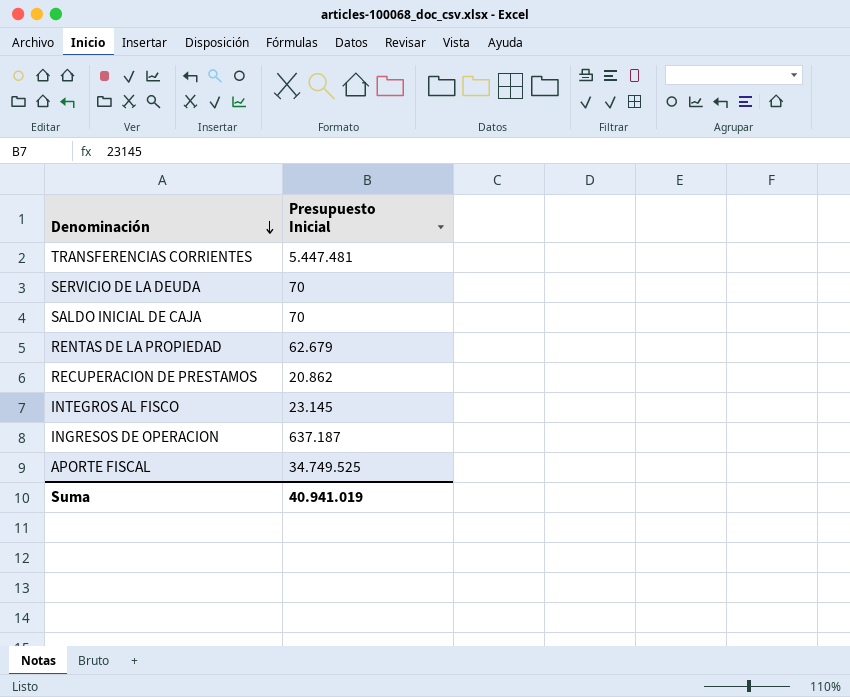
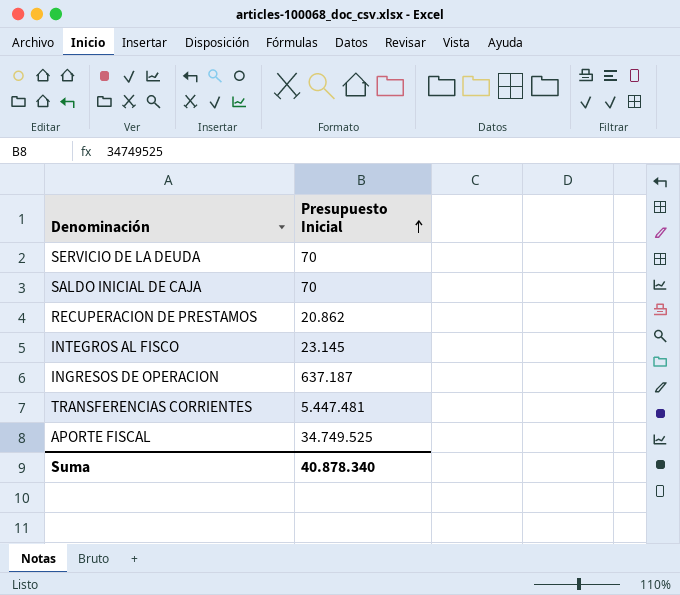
row order: Denominación descending -> Presupuesto Inicial ascending
row RENTAS DE LA PROPIEDAD: 62.679 -> none
Suma | Presupuesto Inicial: 40.941.019 -> 40.878.340

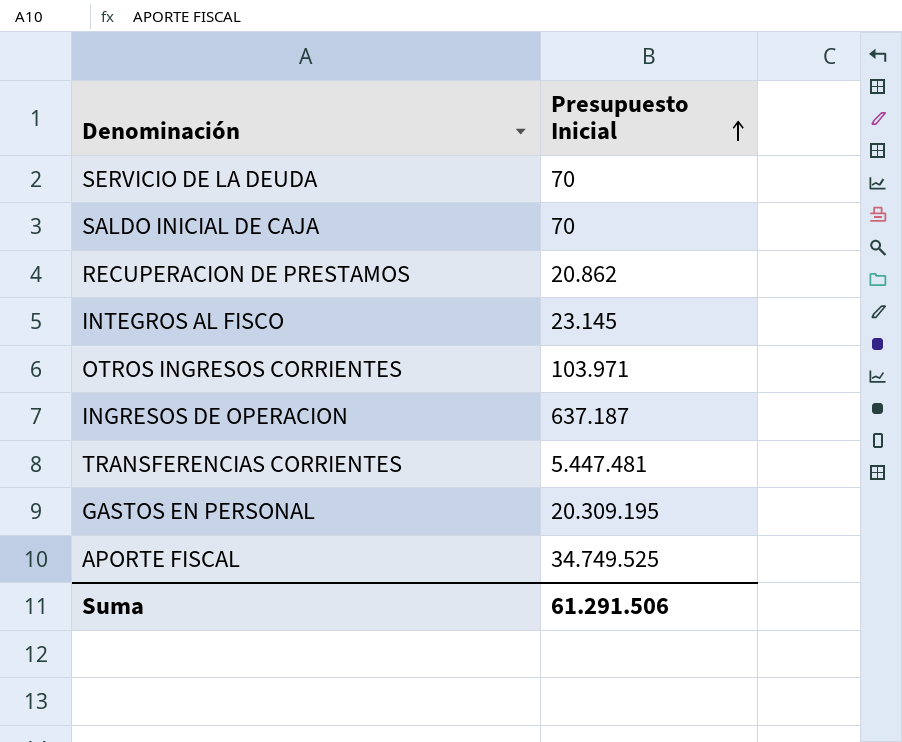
row OTROS INGRESOS CORRIENTES: none -> 103.971
row GASTOS EN PERSONAL: none -> 20.309.195
Suma | Presupuesto Inicial: 40.878.340 -> 61.291.506

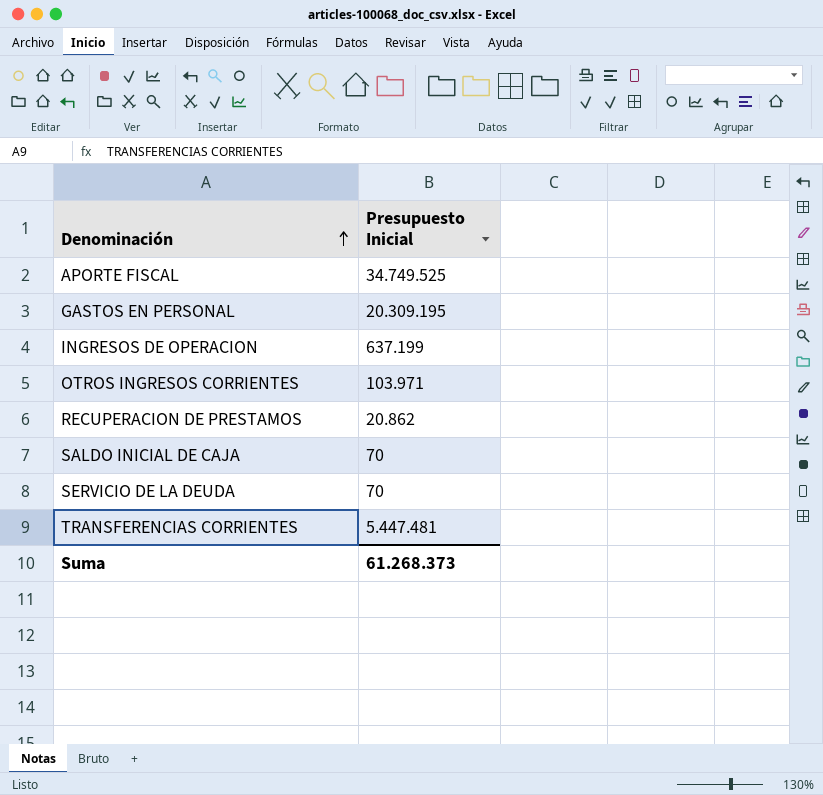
row order: Presupuesto Inicial ascending -> Denominación ascending
row INTEGROS AL FISCO: 23.145 -> none
INGRESOS DE OPERACION | Presupuesto Inicial: 637.187 -> 637.199
Suma | Presupuesto Inicial: 61.291.506 -> 61.268.373

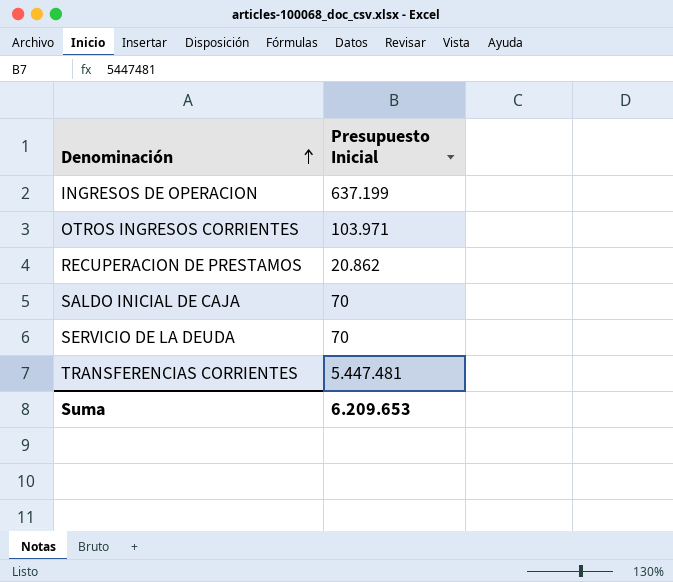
row APORTE FISCAL: 34.749.525 -> none
row GASTOS EN PERSONAL: 20.309.195 -> none
Suma | Presupuesto Inicial: 61.268.373 -> 6.209.653

